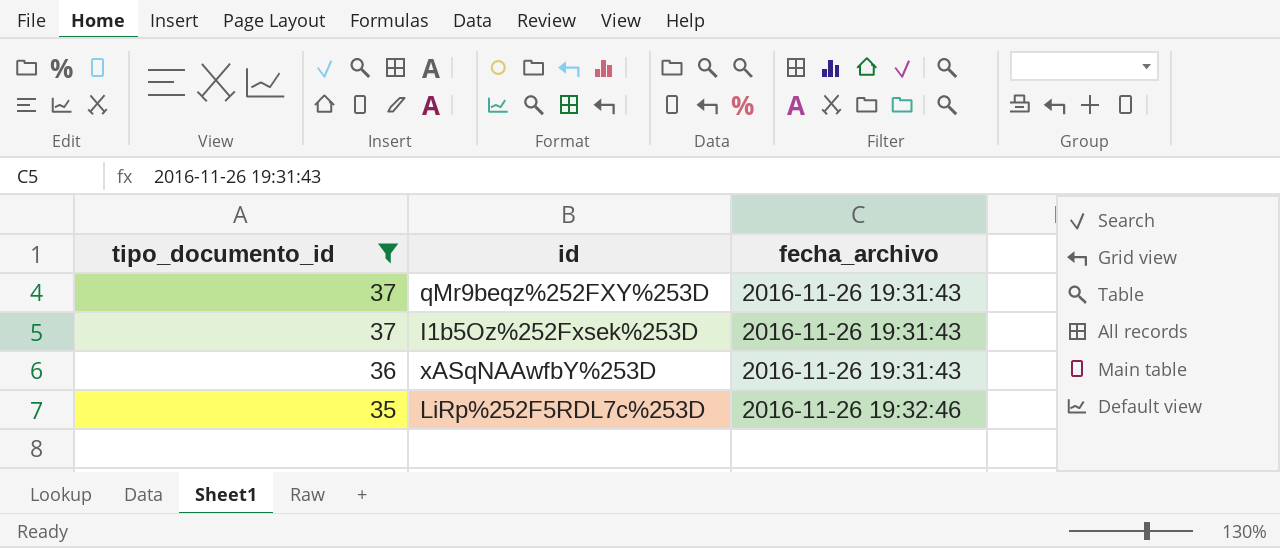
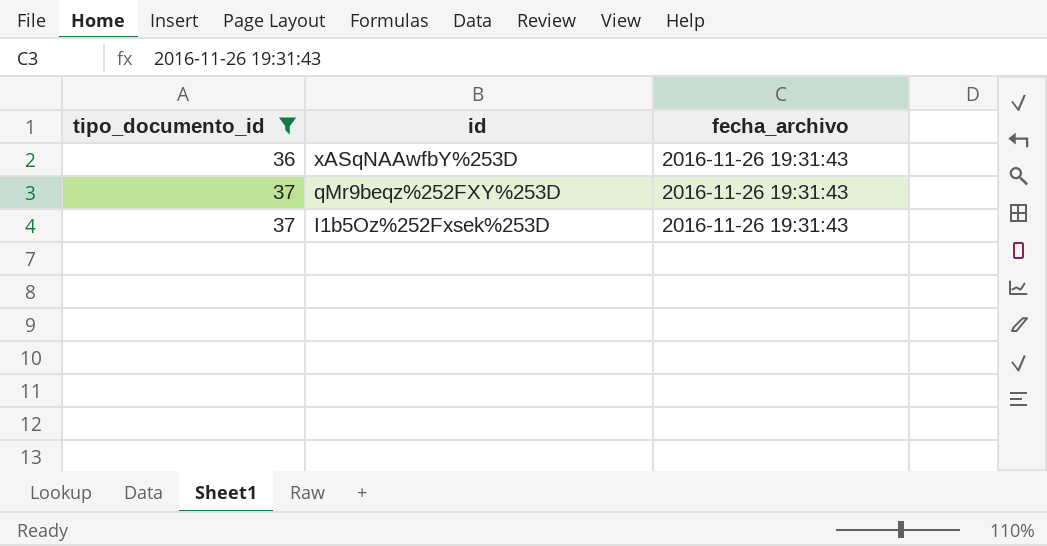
row order: tipo_documento_id descending -> tipo_documento_id ascending
row LiRp%252F5RDL7c%253D: 35 | 2016-11-26 19:32:46 -> none

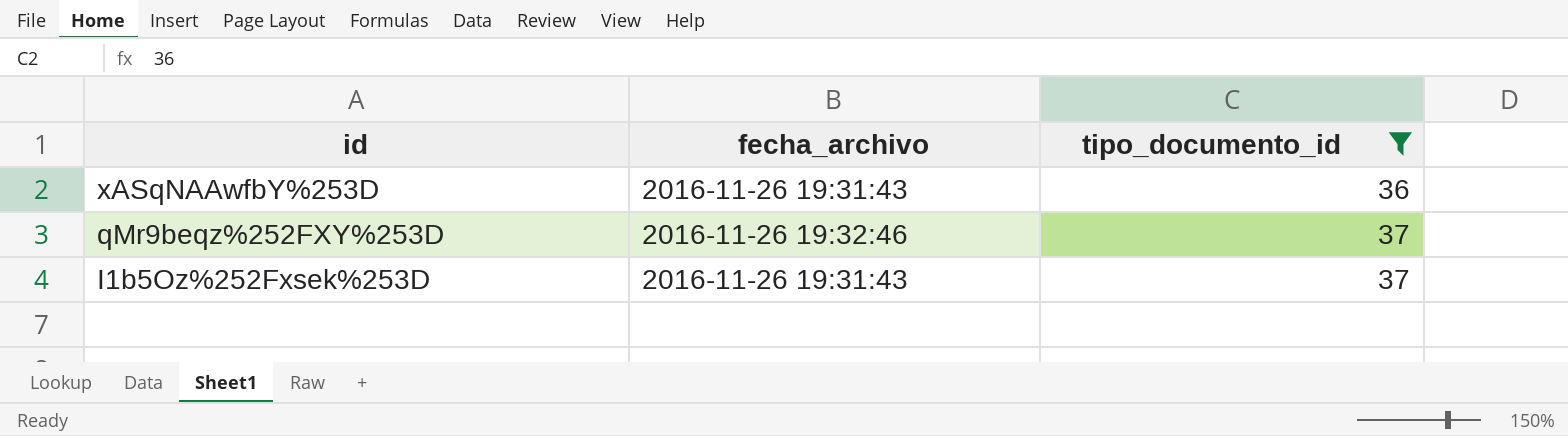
column tipo_documento_id | position: 1 -> 3
qMr9beqz%252FXY%253D | fecha_archivo: 2016-11-26 19:31:43 -> 2016-11-26 19:32:46

